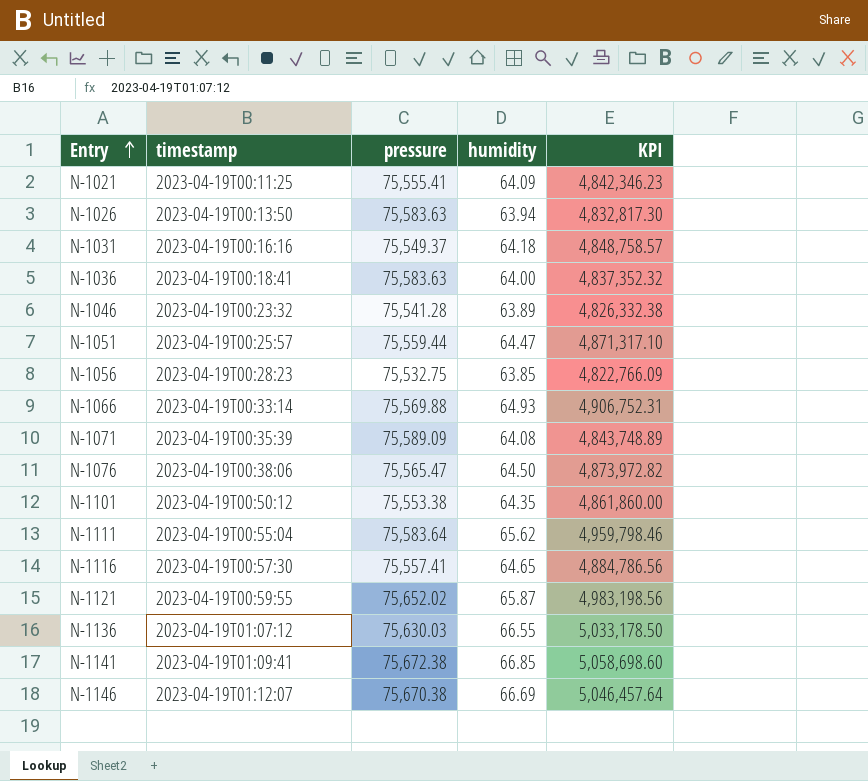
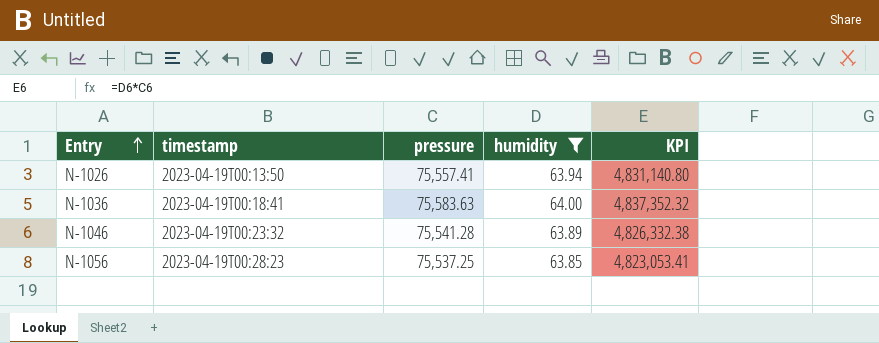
filter: none -> humidity <= 64.00
N-1026 | pressure: 75,583.63 -> 75,557.41
N-1026 | KPI: 4,832,817.30 -> 4,831,140.80
N-1056 | pressure: 75,532.75 -> 75,537.25
N-1056 | KPI: 4,822,766.09 -> 4,823,053.41

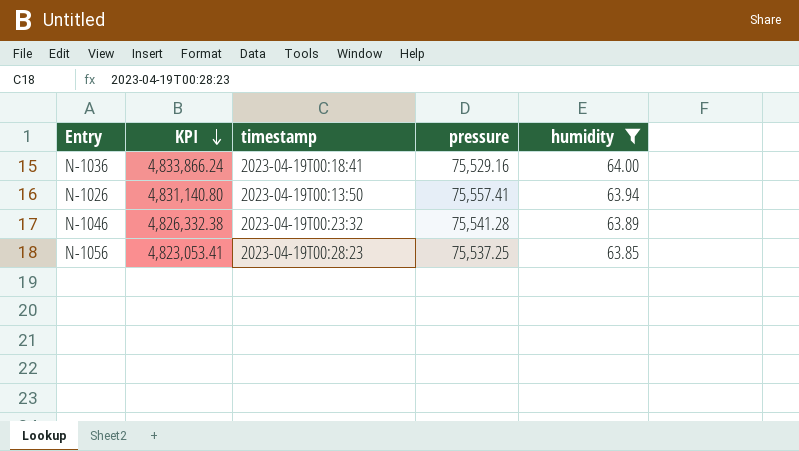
row order: Entry ascending -> KPI descending
column KPI | position: 5 -> 2
N-1036 | KPI: 4,837,352.32 -> 4,833,866.24
N-1036 | pressure: 75,583.63 -> 75,529.16

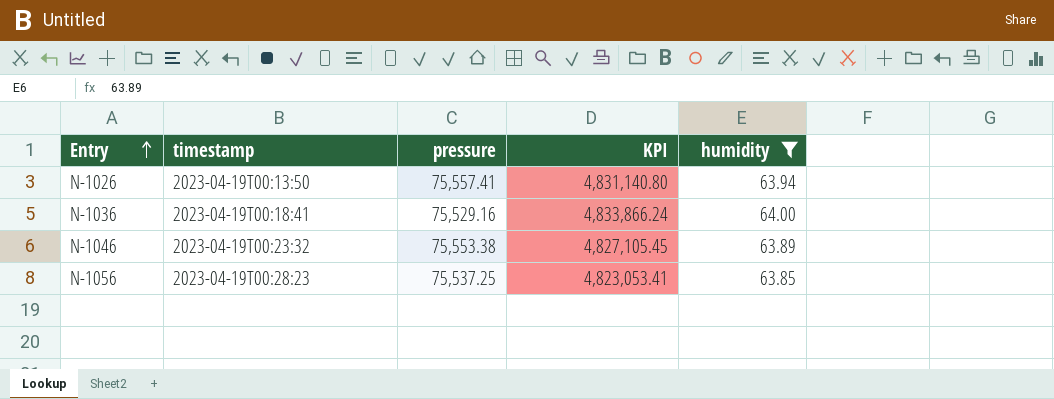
row order: KPI descending -> Entry ascending
column KPI | position: 2 -> 4
N-1046 | pressure: 75,541.28 -> 75,553.38
N-1046 | KPI: 4,826,332.38 -> 4,827,105.45

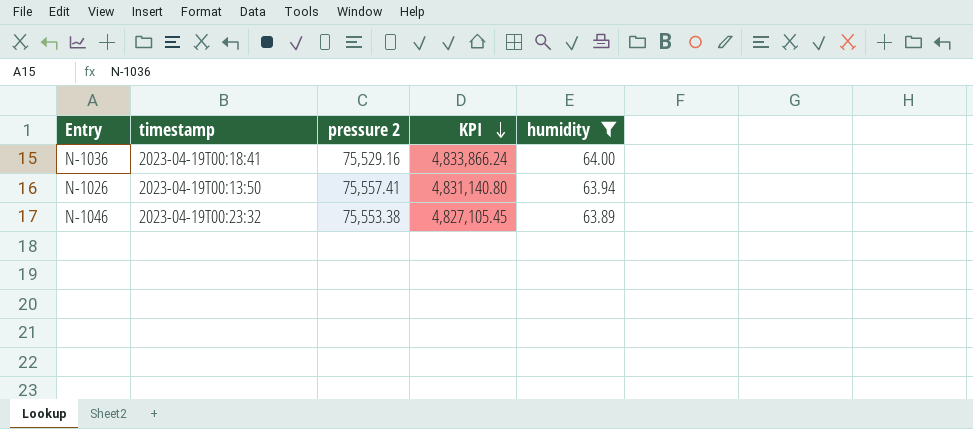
row order: Entry ascending -> KPI descending
column name: pressure -> pressure 2
row N-1056: 2023-04-19T00:28:23 | 75,537.25 | 4,823,053.41 | 63.85 -> none

